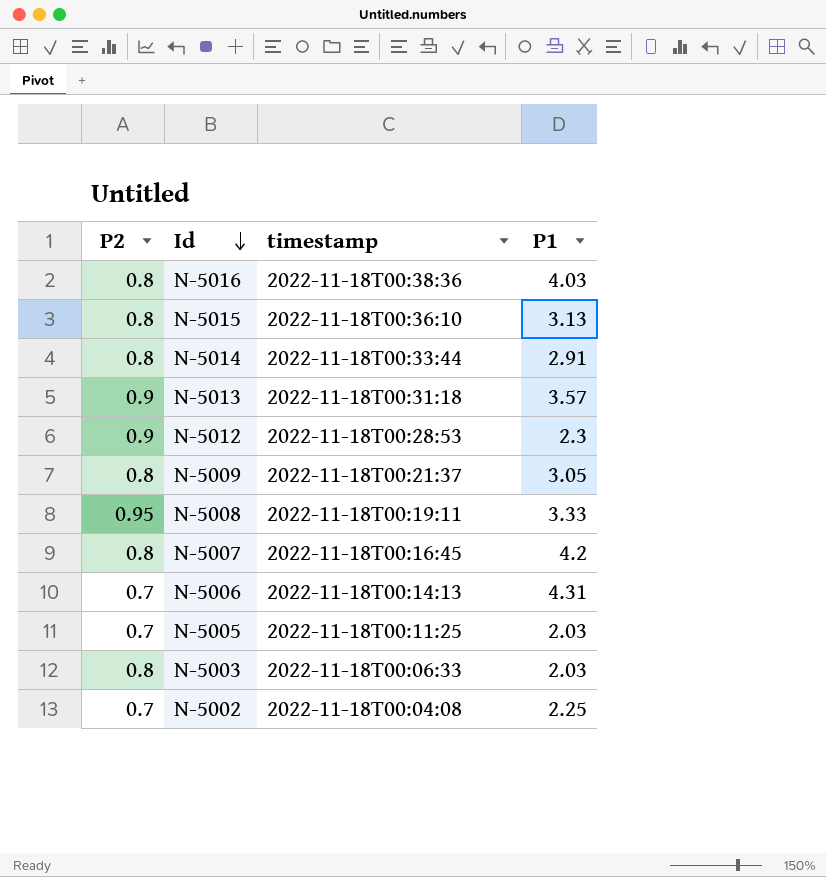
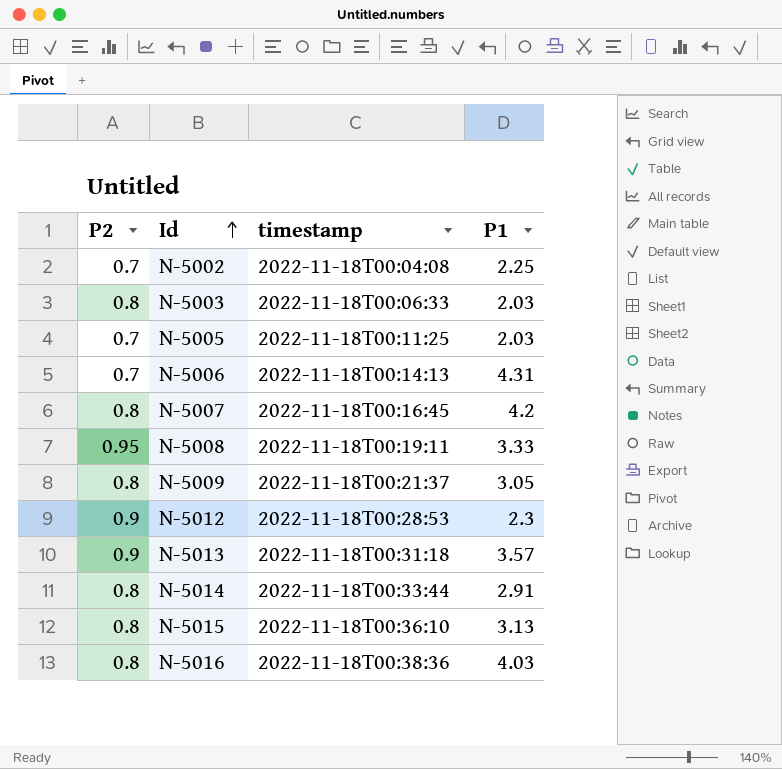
row order: Id descending -> Id ascending

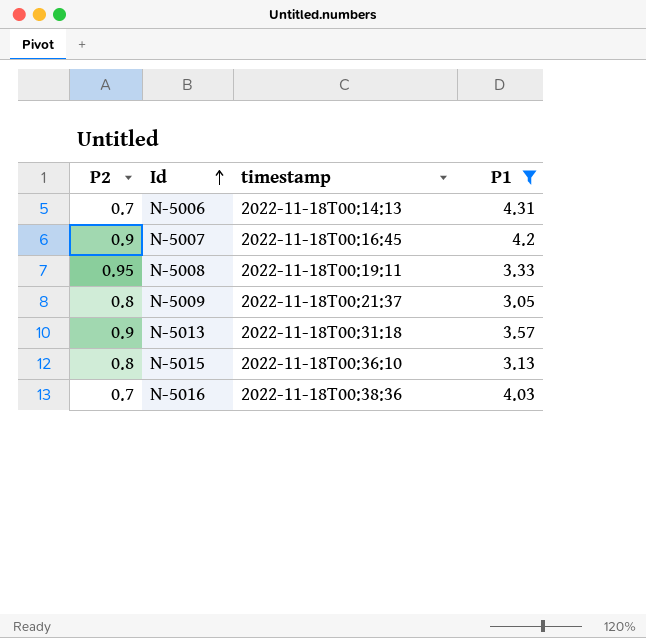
filter: none -> P1 >= 3.05
N-5007 | P2: 0.8 -> 0.9
N-5016 | P2: 0.8 -> 0.7

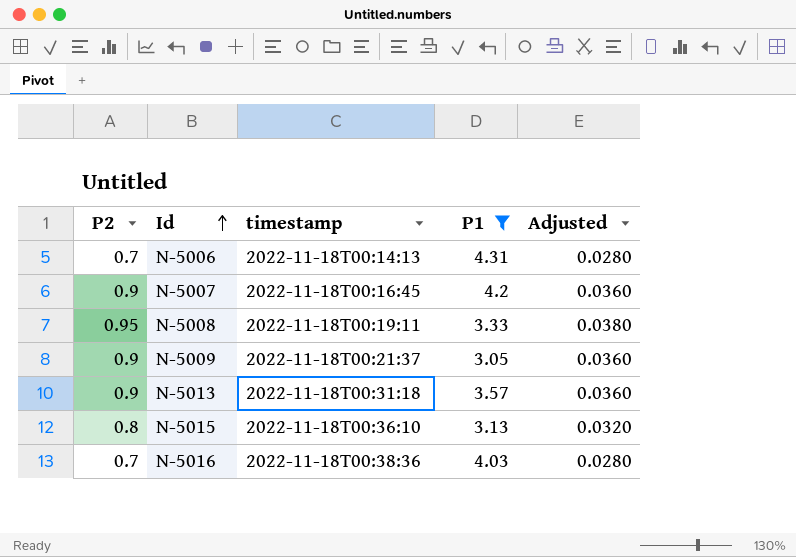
column Adjusted | formula: none -> [P2] * 0.04
N-5009 | P2: 0.8 -> 0.9

